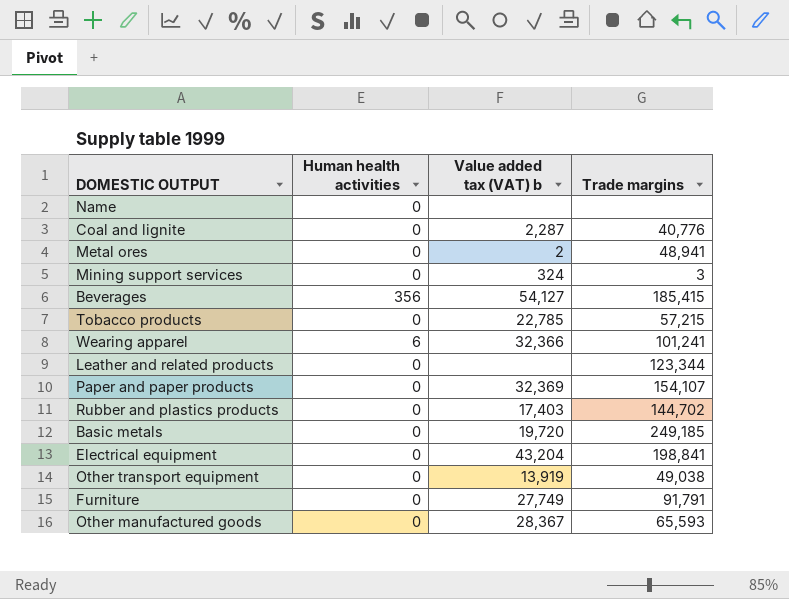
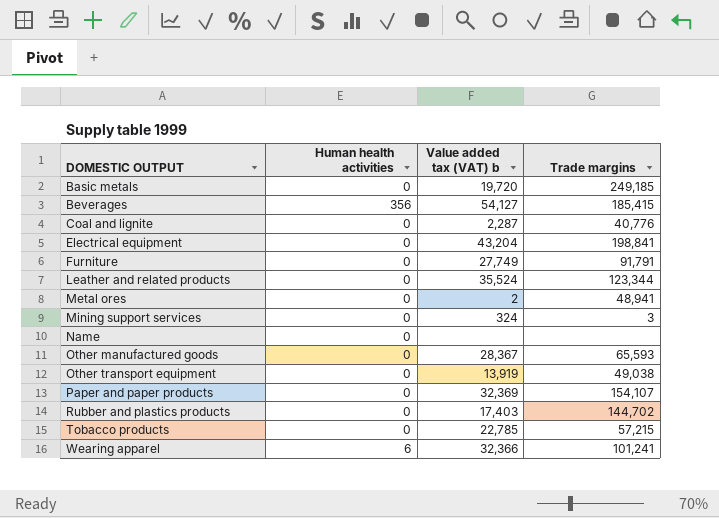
row order: none -> DOMESTIC OUTPUT ascending
Leather and related products | Value added tax (VAT) b: none -> 35,524

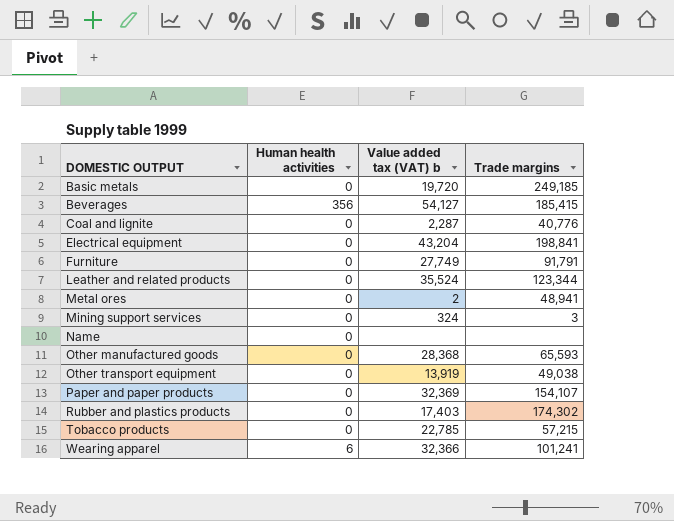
Other manufactured goods | Value added tax (VAT) b: 28,367 -> 28,368
Rubber and plastics products | Trade margins: 144,702 -> 174,302

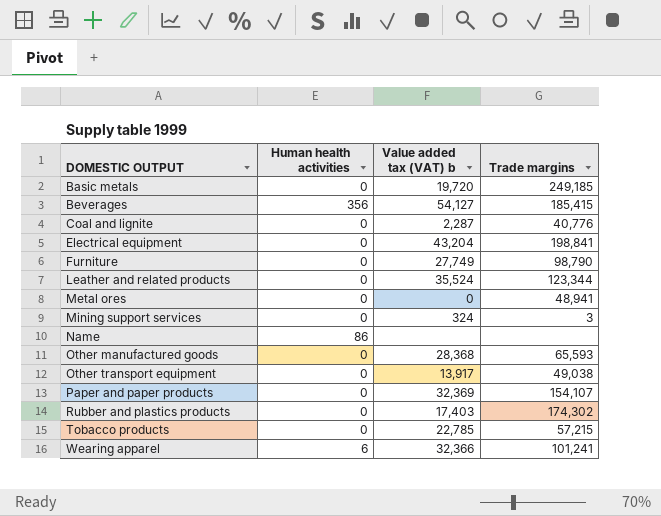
Furniture | Trade margins: 91,791 -> 98,790
Metal ores | Value added tax (VAT) b: 2 -> 0
Name | Human health activities: 0 -> 86
Other transport equipment | Value added tax (VAT) b: 13,919 -> 13,917

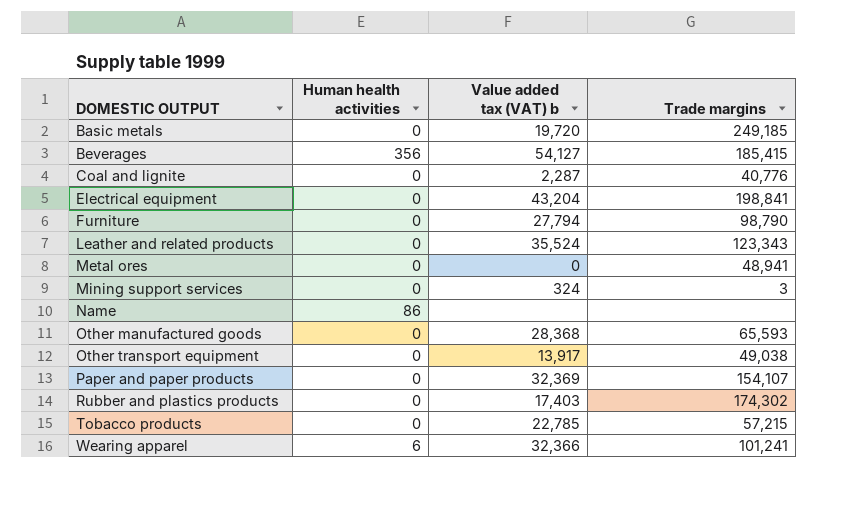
Furniture | Value added tax (VAT) b: 27,749 -> 27,794
Leather and related products | Trade margins: 123,344 -> 123,343

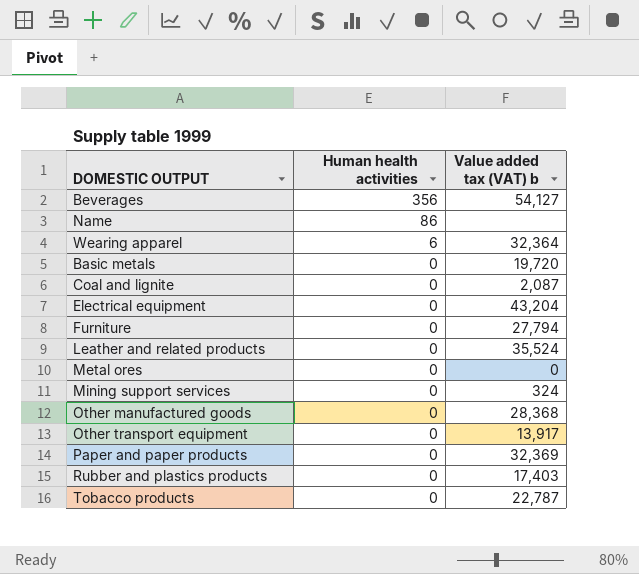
row order: DOMESTIC OUTPUT ascending -> Human health activities descending
column Trade margins | position: 4 -> none
Wearing apparel | Value added tax (VAT) b: 32,366 -> 32,364
Coal and lignite | Value added tax (VAT) b: 2,287 -> 2,087
Tobacco products | Value added tax (VAT) b: 22,785 -> 22,787

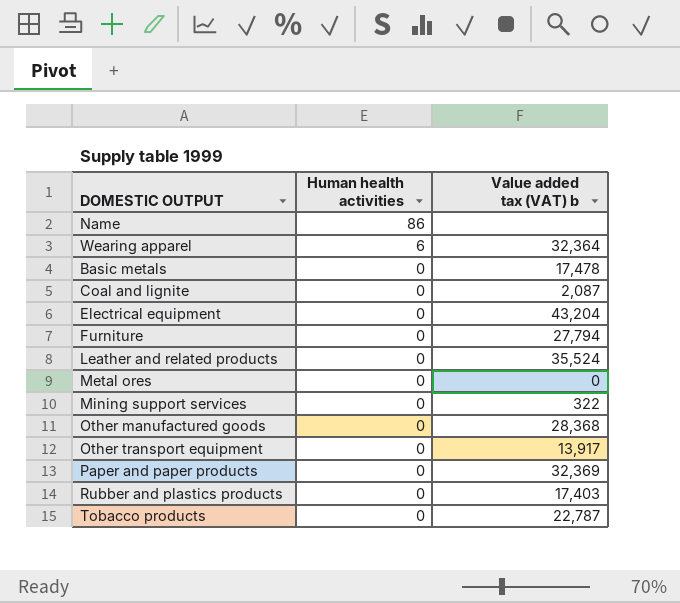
row Beverages: 356 | 54,127 -> none
Basic metals | Value added tax (VAT) b: 19,720 -> 17,478
Mining support services | Value added tax (VAT) b: 324 -> 322

